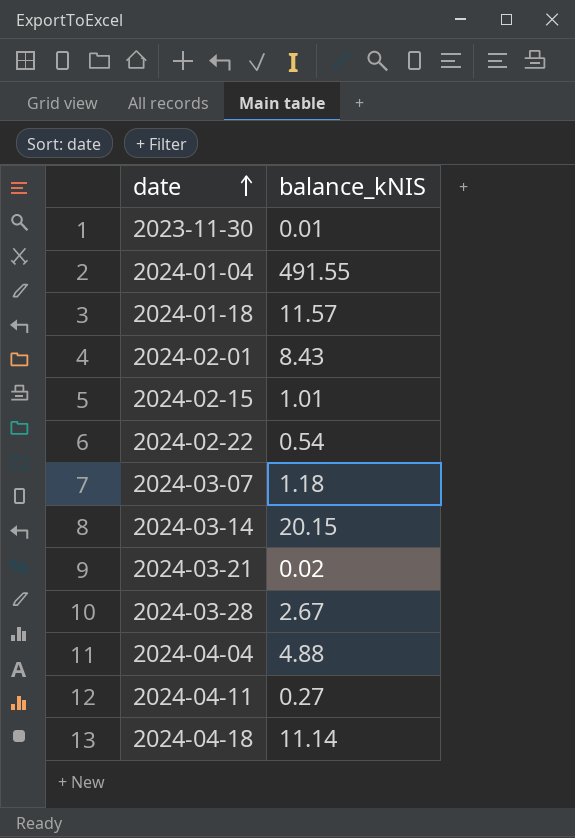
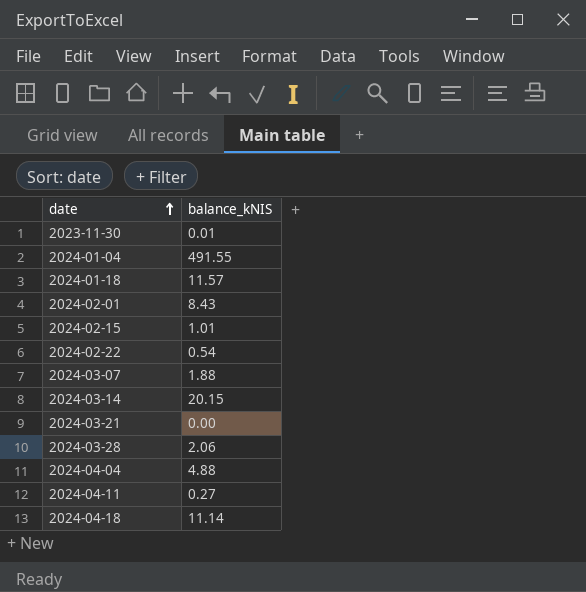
2024-03-07 | balance_kNIS: 1.18 -> 1.88
2024-03-21 | balance_kNIS: 0.02 -> 0.00
2024-03-28 | balance_kNIS: 2.67 -> 2.06

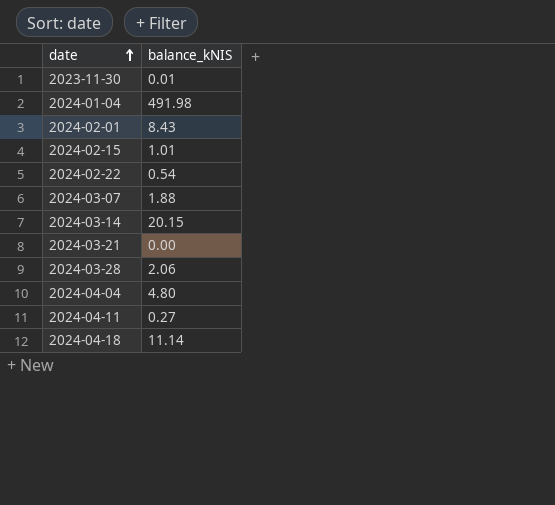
row 2024-01-18: 11.57 -> none
2024-01-04 | balance_kNIS: 491.55 -> 491.98
2024-04-04 | balance_kNIS: 4.88 -> 4.80

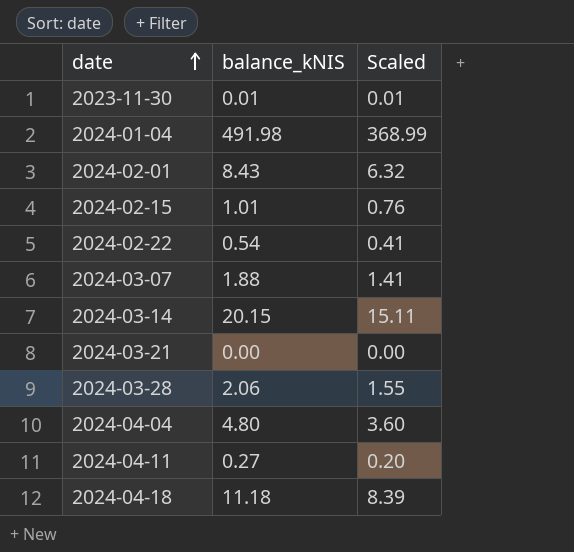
column Scaled | formula: none -> [balance_kNIS] * 0.75
2024-04-18 | balance_kNIS: 11.14 -> 11.18

